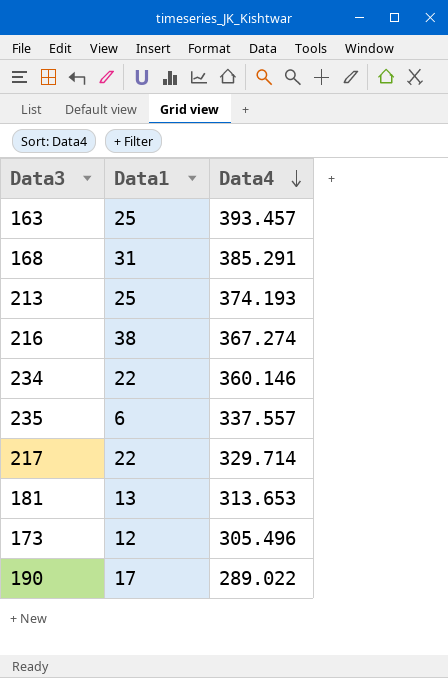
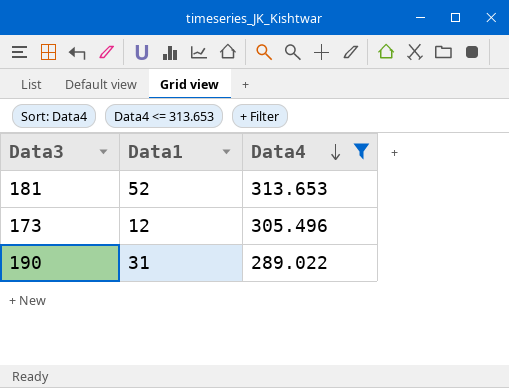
filter: none -> Data4 <= 313.653
181 | Data1: 13 -> 52
190 | Data1: 17 -> 31

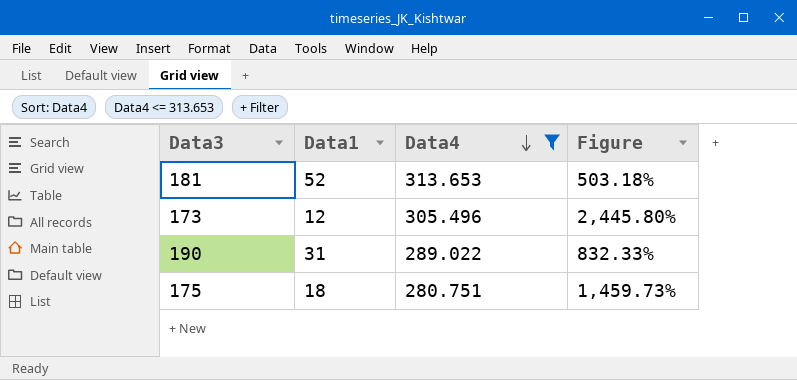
column Figure | formula: none -> ([Data4] - [Data1]) / [Data1]
row 175: none -> 18 | 280.751 | 1,459.73%

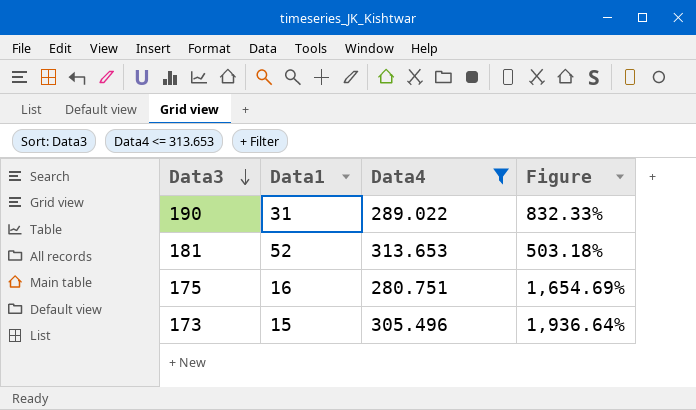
row order: Data4 descending -> Data3 descending
175 | Data1: 18 -> 16
175 | Figure: 1,459.73% -> 1,654.69%
173 | Data1: 12 -> 15
173 | Figure: 2,445.80% -> 1,936.64%

